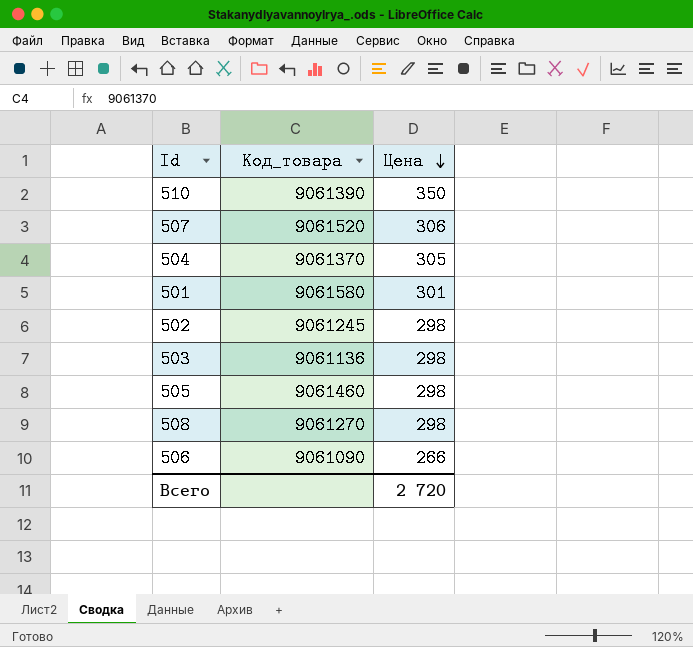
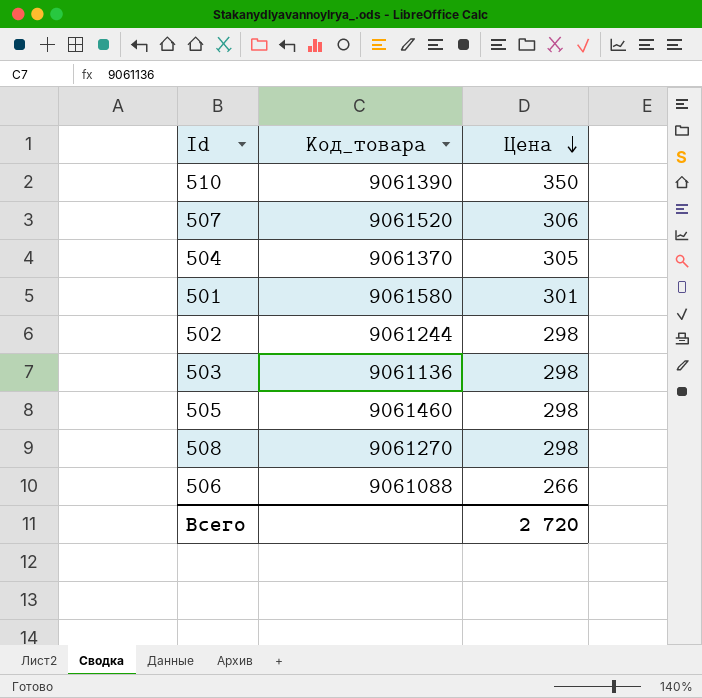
502 | Код_товара: 9061245 -> 9061244
506 | Код_товара: 9061090 -> 9061088

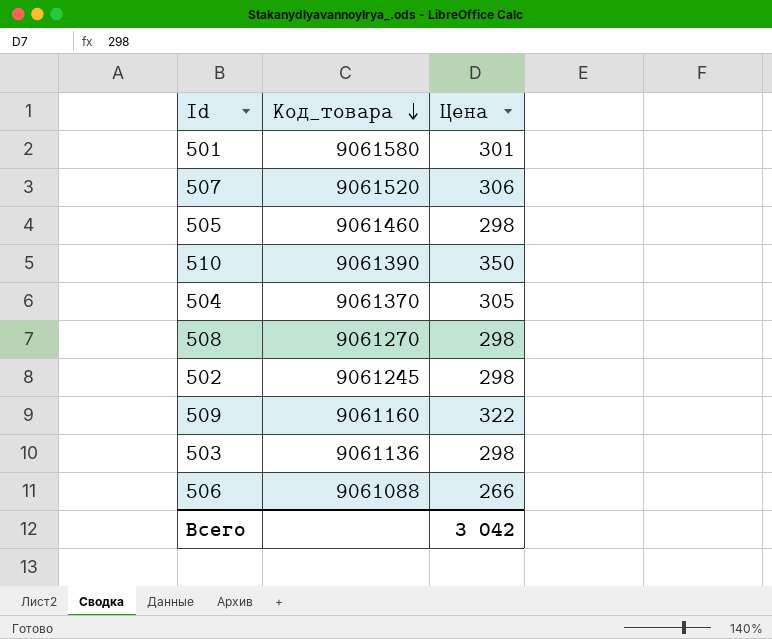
row order: Цена descending -> Код_товара descending
502 | Код_товара: 9061244 -> 9061245
row 509: none -> 9061160 | 322
Всего | Цена: 2 720 -> 3 042

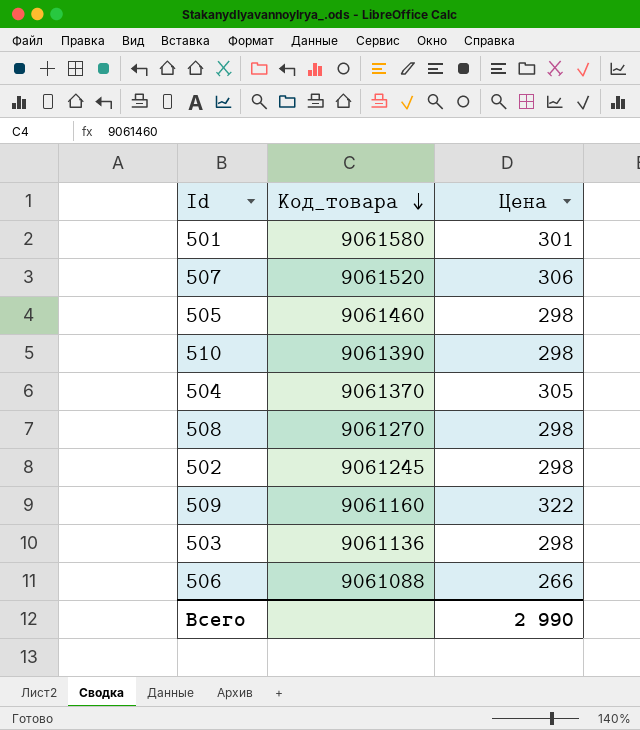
510 | Цена: 350 -> 298
Всего | Цена: 3 042 -> 2 990

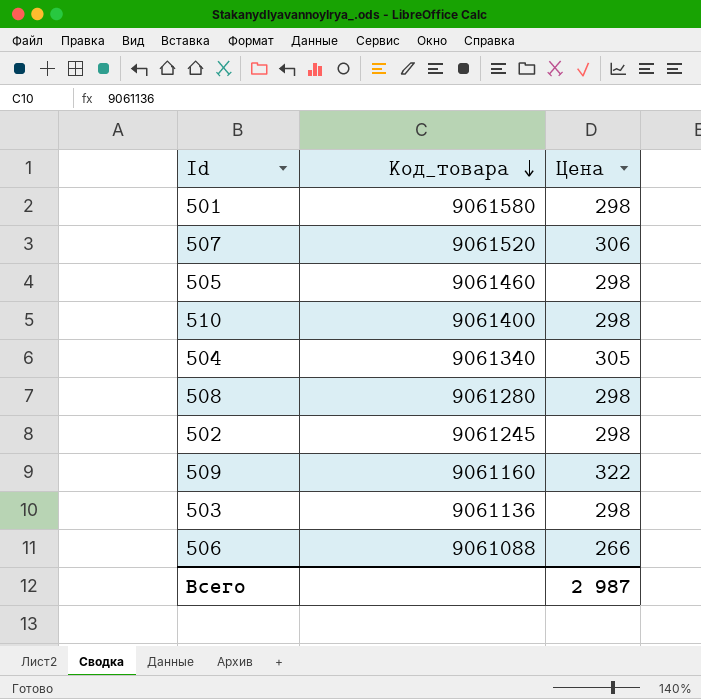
501 | Цена: 301 -> 298
510 | Код_товара: 9061390 -> 9061400
504 | Код_товара: 9061370 -> 9061340
508 | Код_товара: 9061270 -> 9061280
Всего | Цена: 2 990 -> 2 987

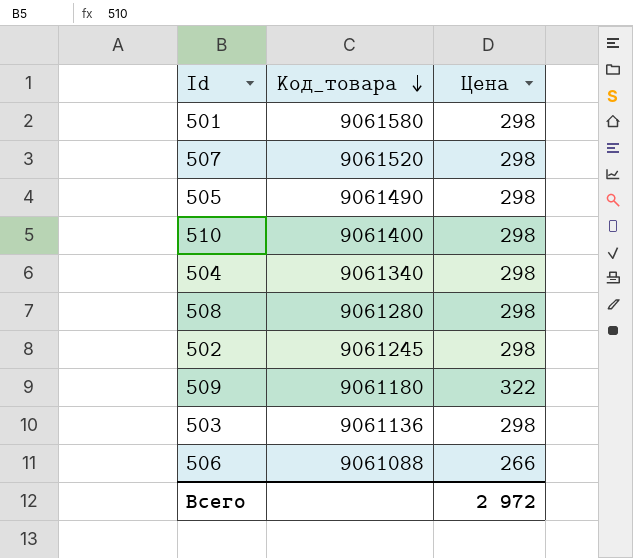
507 | Цена: 306 -> 298
505 | Код_товара: 9061460 -> 9061490
504 | Цена: 305 -> 298
509 | Код_товара: 9061160 -> 9061180
Всего | Цена: 2 987 -> 2 972

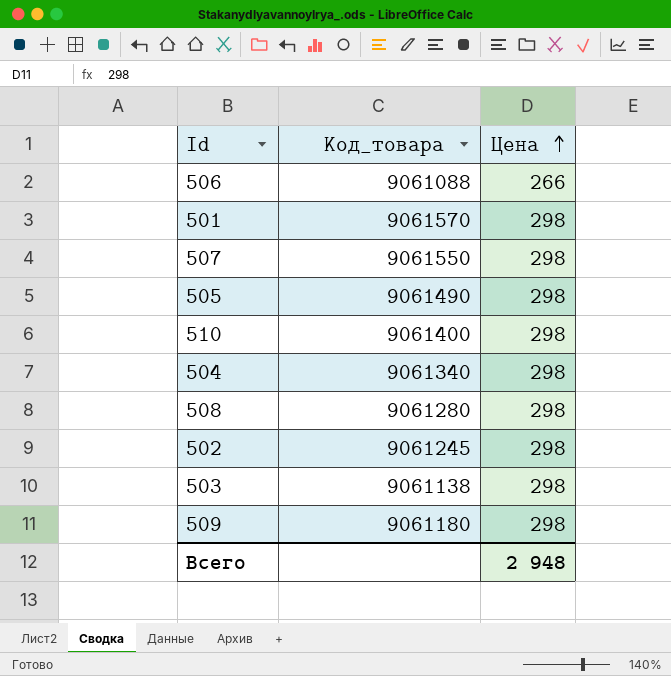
row order: Код_товара descending -> Цена ascending
501 | Код_товара: 9061580 -> 9061570
507 | Код_товара: 9061520 -> 9061550
503 | Код_товара: 9061136 -> 9061138
509 | Цена: 322 -> 298
Всего | Цена: 2 972 -> 2 948

